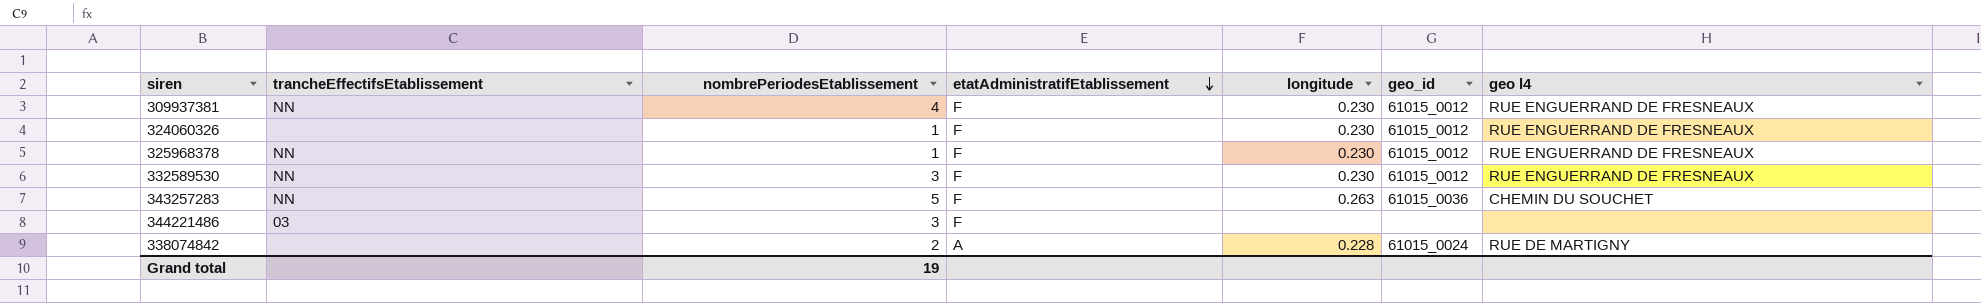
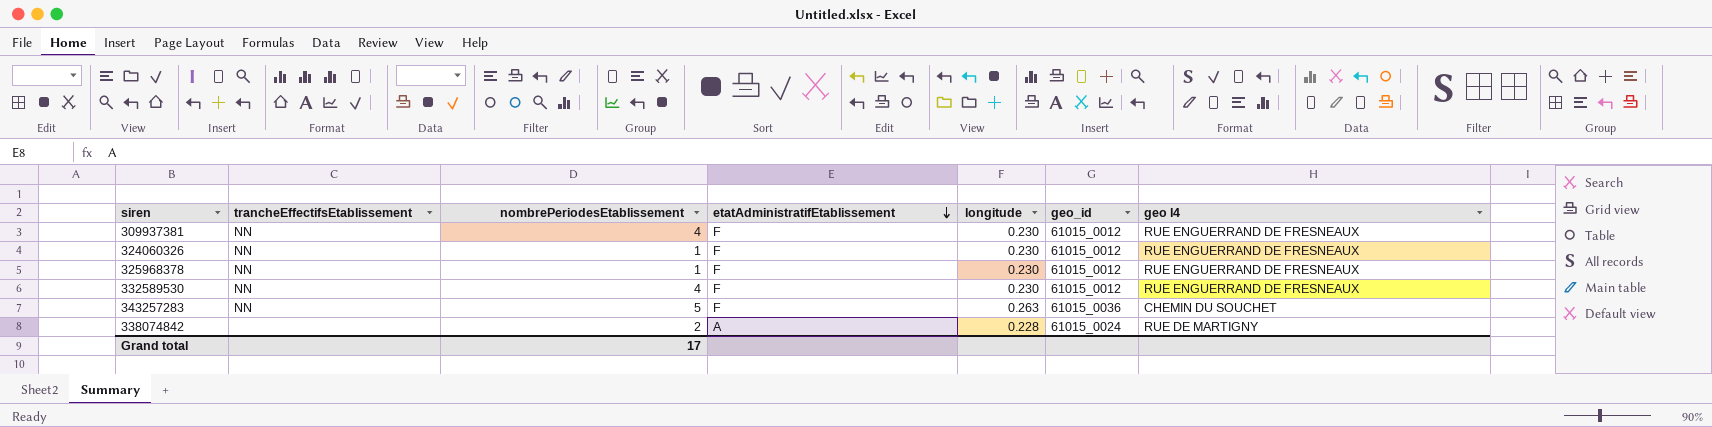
row 344221486: 03 | 3 | F | none | none | none -> none
324060326 | trancheEffectifsEtablissement: none -> NN
332589530 | nombrePeriodesEtablissement: 3 -> 4
Grand total | nombrePeriodesEtablissement: 19 -> 17

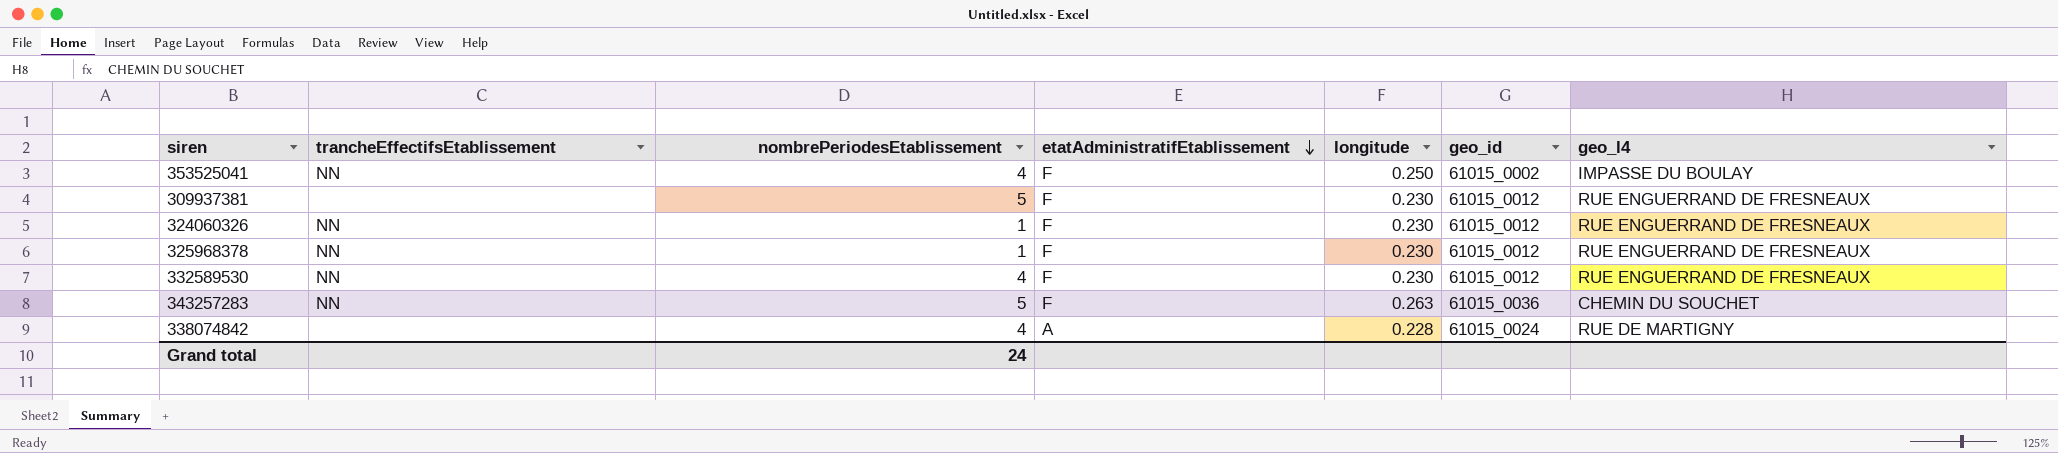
column name: geo l4 -> geo_l4
row 353525041: none -> NN | 4 | F | 0.250 | 61015_0002 | IMPASSE DU BOULAY
309937381 | trancheEffectifsEtablissement: NN -> none
309937381 | nombrePeriodesEtablissement: 4 -> 5
338074842 | nombrePeriodesEtablissement: 2 -> 4
Grand total | nombrePeriodesEtablissement: 17 -> 24

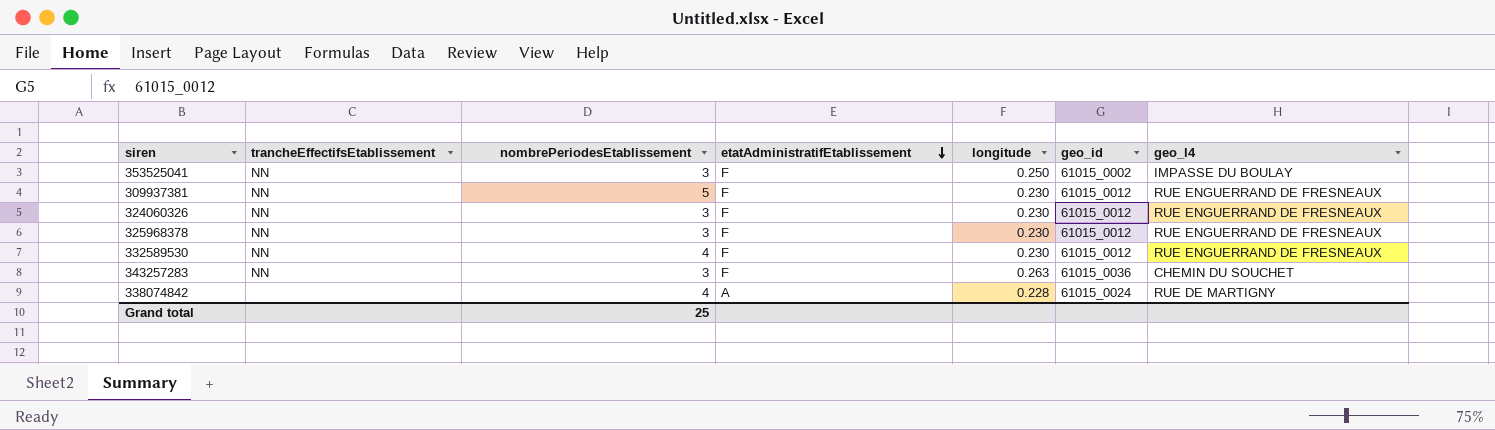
353525041 | nombrePeriodesEtablissement: 4 -> 3
309937381 | trancheEffectifsEtablissement: none -> NN
324060326 | nombrePeriodesEtablissement: 1 -> 3
325968378 | nombrePeriodesEtablissement: 1 -> 3
343257283 | nombrePeriodesEtablissement: 5 -> 3
Grand total | nombrePeriodesEtablissement: 24 -> 25

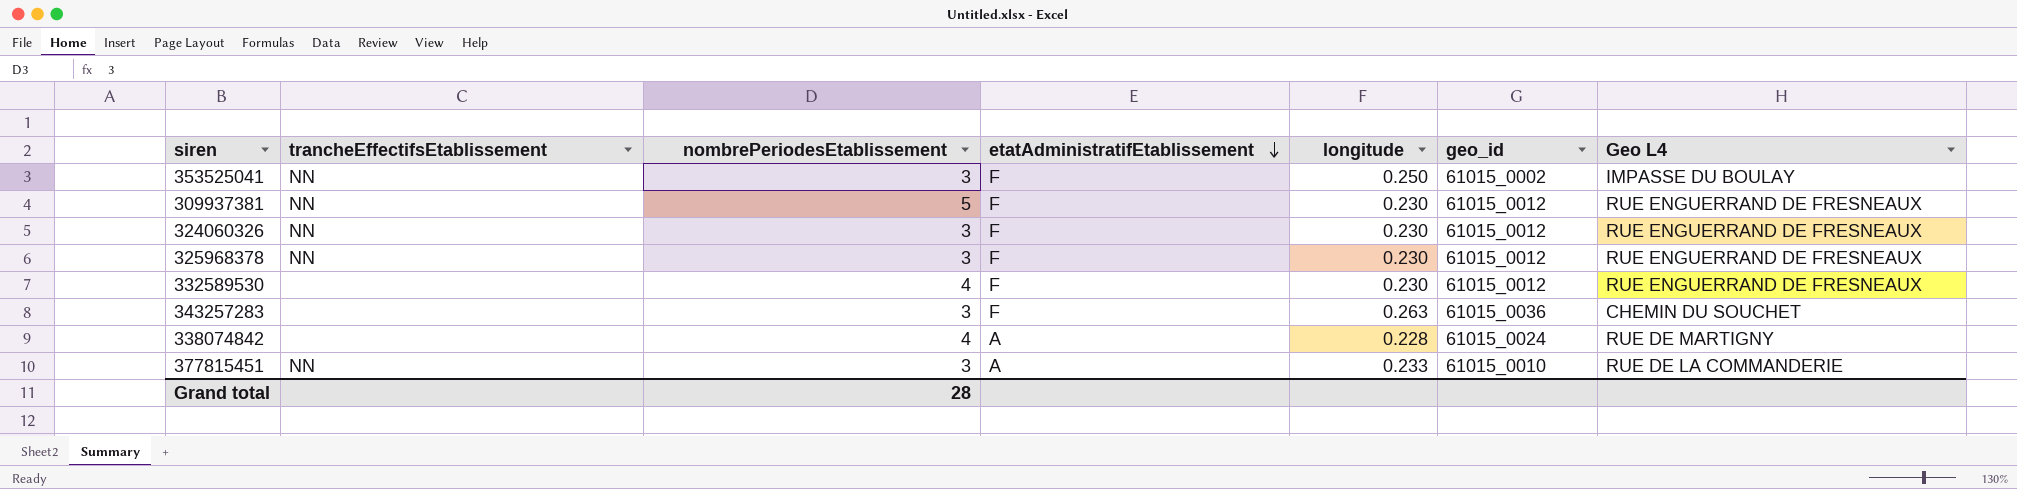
column name: geo_l4 -> Geo L4
332589530 | trancheEffectifsEtablissement: NN -> none
343257283 | trancheEffectifsEtablissement: NN -> none
row 377815451: none -> NN | 3 | A | 0.233 | 61015_0010 | RUE DE LA COMMANDERIE
Grand total | nombrePeriodesEtablissement: 25 -> 28

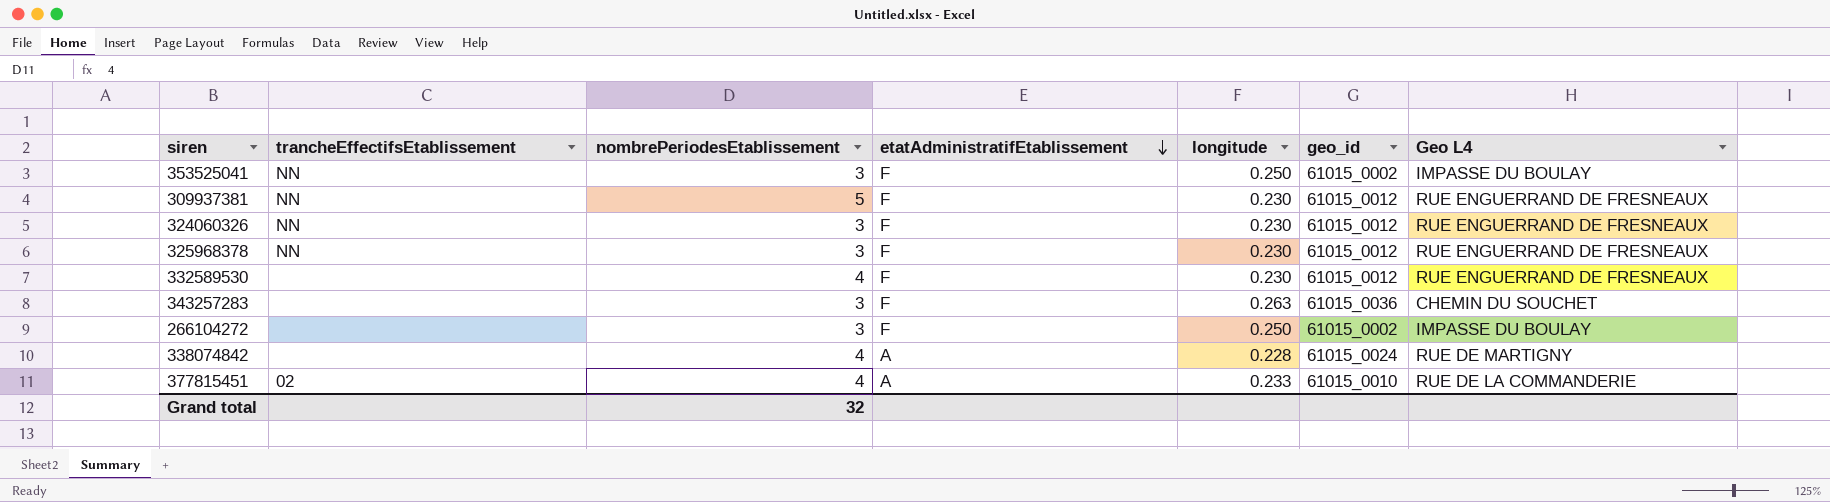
row 266104272: none -> none | 3 | F | 0.250 | 61015_0002 | IMPASSE DU BOULAY
377815451 | trancheEffectifsEtablissement: NN -> 02
377815451 | nombrePeriodesEtablissement: 3 -> 4
Grand total | nombrePeriodesEtablissement: 28 -> 32

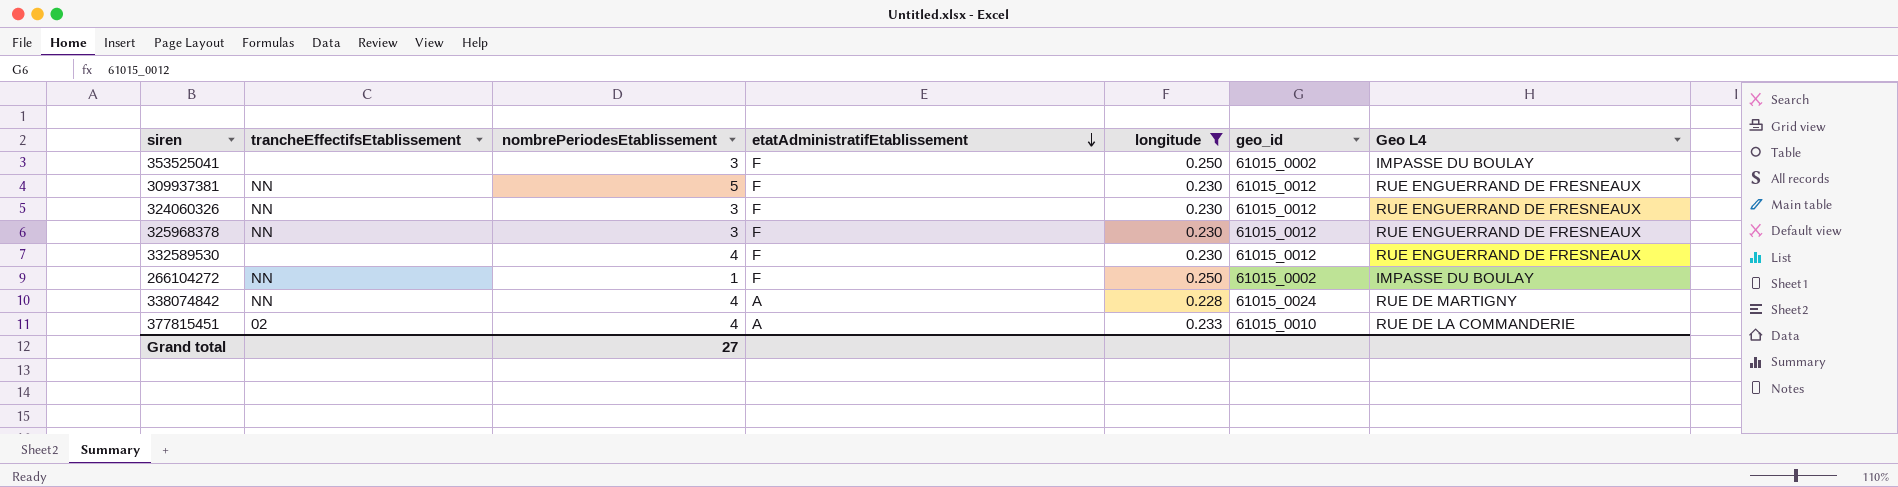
filter: none -> longitude != 0.263
353525041 | trancheEffectifsEtablissement: NN -> none
266104272 | trancheEffectifsEtablissement: none -> NN
266104272 | nombrePeriodesEtablissement: 3 -> 1
338074842 | trancheEffectifsEtablissement: none -> NN
Grand total | nombrePeriodesEtablissement: 32 -> 27

